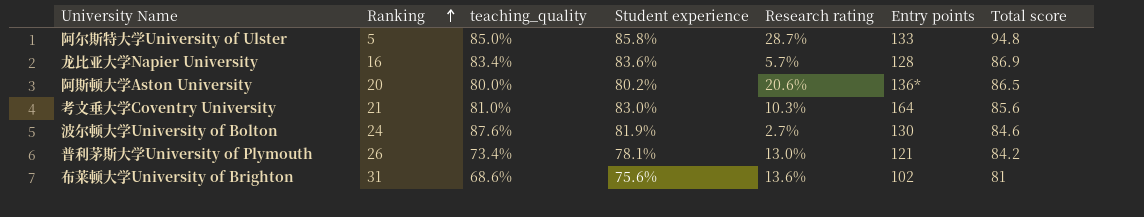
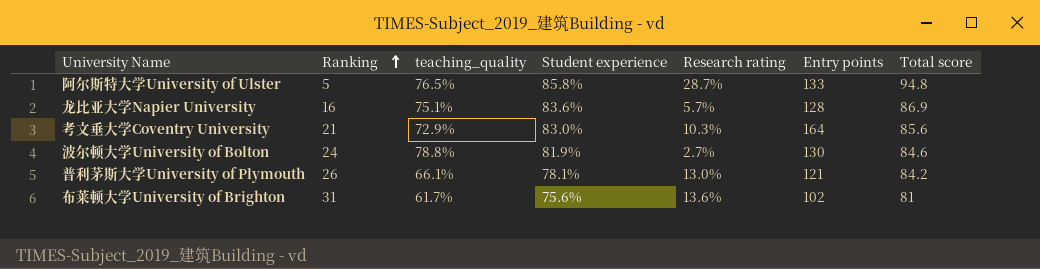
row 阿斯顿大学Aston University: 20 | 80.0% | 80.2% | 20.6% | 136* | 86.5 -> none
阿尔斯特大学University of Ulster | teaching_quality: 85.0% -> 76.5%
龙比亚大学Napier University | teaching_quality: 83.4% -> 75.1%
考文垂大学Coventry University | teaching_quality: 81.0% -> 72.9%
波尔顿大学University of Bolton | teaching_quality: 87.6% -> 78.8%
普利茅斯大学University of Plymouth | teaching_quality: 73.4% -> 66.1%
布莱顿大学University of Brighton | teaching_quality: 68.6% -> 61.7%

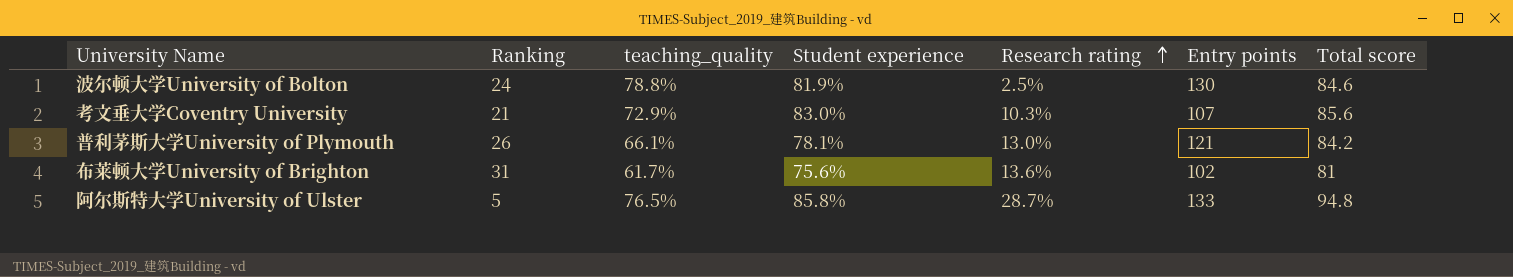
row order: Ranking ascending -> Research rating ascending
row 龙比亚大学Napier University: 16 | 75.1% | 83.6% | 5.7% | 128 | 86.9 -> none
波尔顿大学University of Bolton | Research rating: 2.7% -> 2.5%
考文垂大学Coventry University | Entry points: 164 -> 107

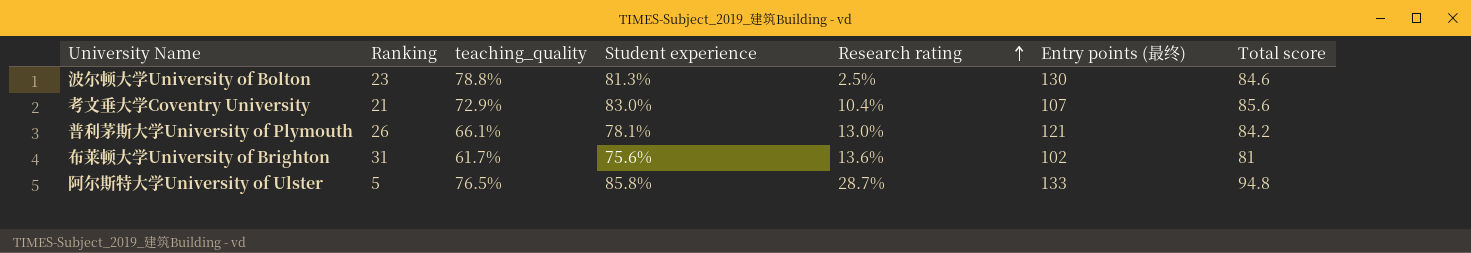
column name: Entry points -> Entry points (最终)
波尔顿大学University of Bolton | Ranking: 24 -> 23
波尔顿大学University of Bolton | Student experience: 81.9% -> 81.3%
考文垂大学Coventry University | Research rating: 10.3% -> 10.4%

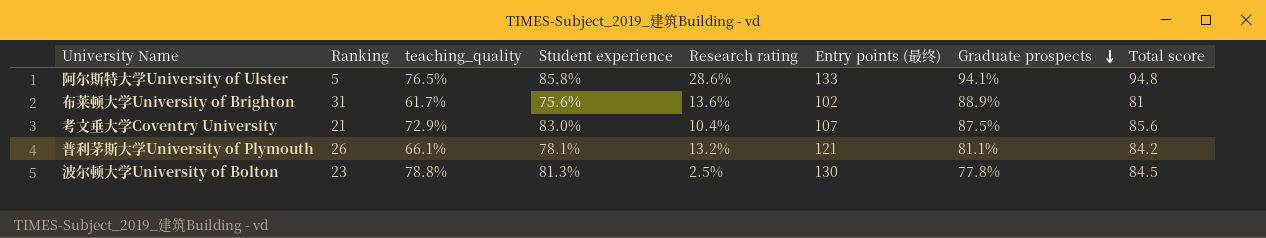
row order: Research rating ascending -> Graduate prospects descending
column Graduate prospects | position: none -> 7
阿尔斯特大学University of Ulster | Research rating: 28.7% -> 28.6%
普利茅斯大学University of Plymouth | Research rating: 13.0% -> 13.2%
波尔顿大学University of Bolton | Total score: 84.6 -> 84.5

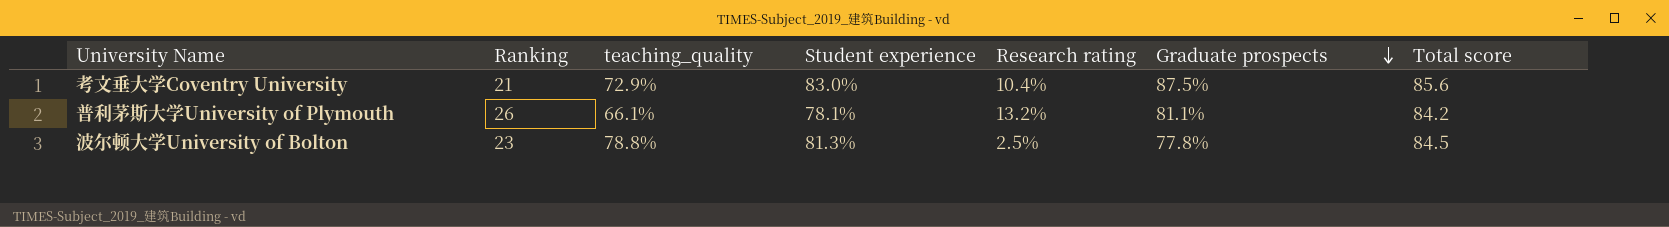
column Entry points (最终) | position: 6 -> none
row 阿尔斯特大学University of Ulster: 5 | 76.5% | 85.8% | 28.6% | 133 | 94.1% | 94.8 -> none
row 布莱顿大学University of Brighton: 31 | 61.7% | 75.6% | 13.6% | 102 | 88.9% | 81 -> none

